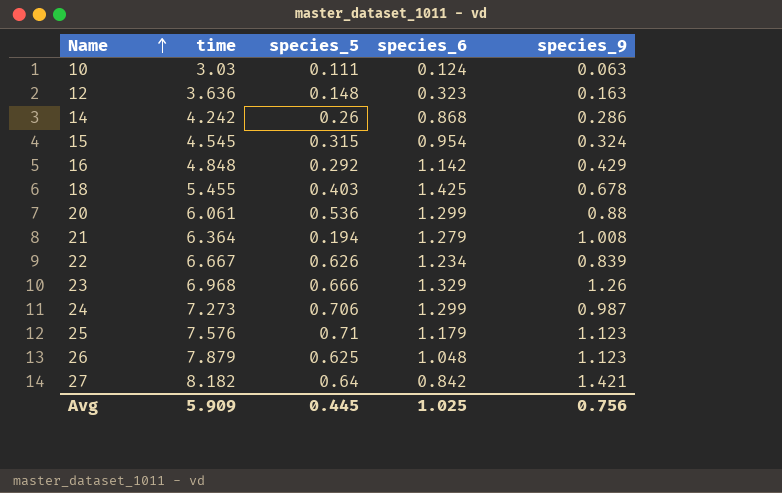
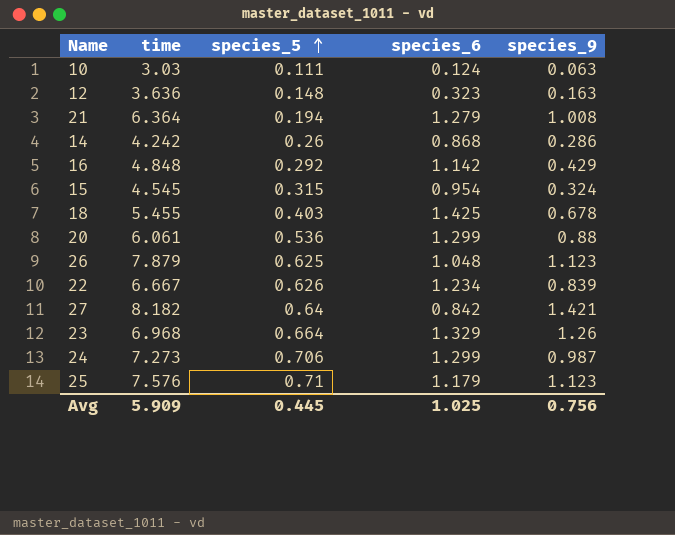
row order: Name ascending -> species_5 ascending
23 | species_5: 0.666 -> 0.664

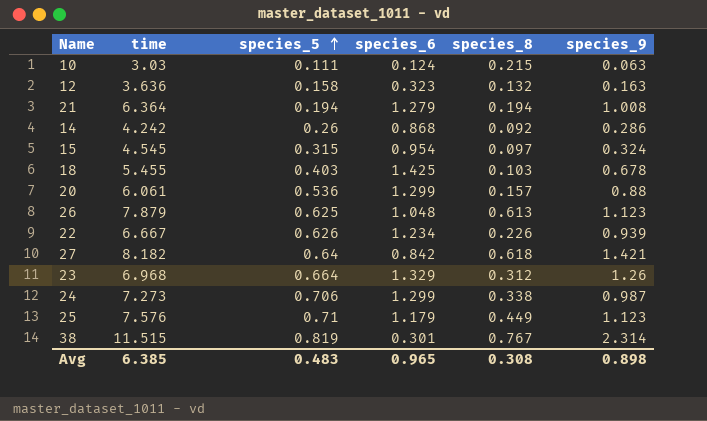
column species_8 | position: none -> 5
row 16: 4.848 | 0.292 | 1.142 | 0.429 -> none
12 | species_5: 0.148 -> 0.158
22 | species_9: 0.839 -> 0.939
row 38: none -> 11.515 | 0.819 | 0.301 | 0.767 | 2.314
Avg | time: 5.909 -> 6.385
Avg | species_5: 0.445 -> 0.483
Avg | species_6: 1.025 -> 0.965
Avg | species_9: 0.756 -> 0.898

